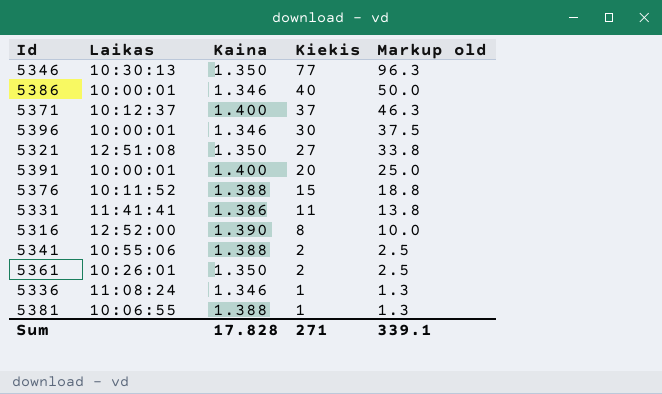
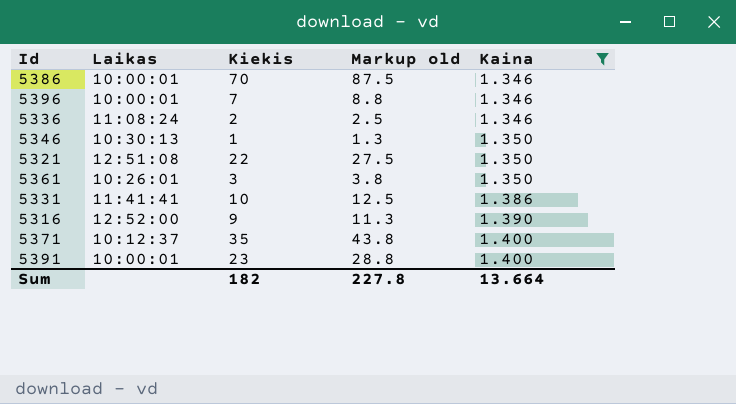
filter: none -> Kaina != 1.388
row order: Kiekis descending -> Kaina ascending
column Kaina | position: 3 -> 5
5386 | Kiekis: 40 -> 70
5386 | Markup old: 50.0 -> 87.5
5396 | Kiekis: 30 -> 7
5396 | Markup old: 37.5 -> 8.8
5336 | Kiekis: 1 -> 2
5336 | Markup old: 1.3 -> 2.5
5346 | Kiekis: 77 -> 1
5346 | Markup old: 96.3 -> 1.3
5321 | Kiekis: 27 -> 22
5321 | Markup old: 33.8 -> 27.5
5361 | Kiekis: 2 -> 3
5361 | Markup old: 2.5 -> 3.8
5331 | Kiekis: 11 -> 10
5331 | Markup old: 13.8 -> 12.5
5316 | Kiekis: 8 -> 9
5316 | Markup old: 10.0 -> 11.3
5371 | Kiekis: 37 -> 35
5371 | Markup old: 46.3 -> 43.8
5391 | Kiekis: 20 -> 23
5391 | Markup old: 25.0 -> 28.8
Sum | Kiekis: 271 -> 182
Sum | Markup old: 339.1 -> 227.8
Sum | Kaina: 17.828 -> 13.664

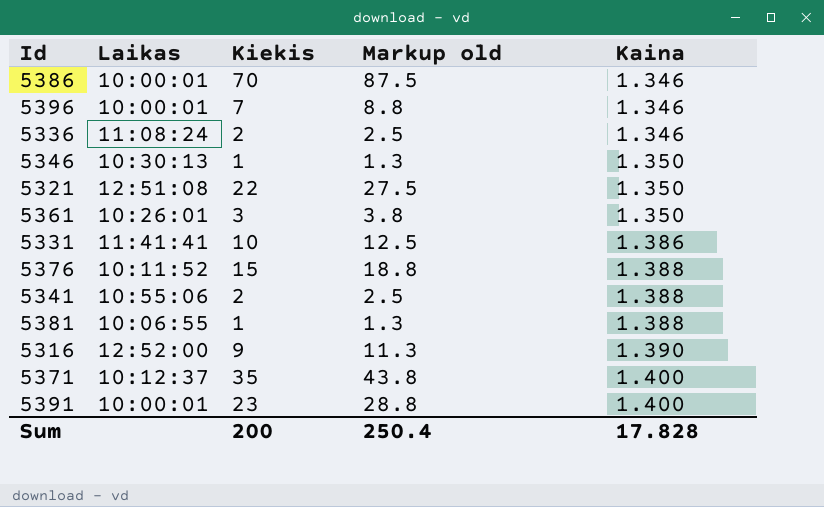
filter: Kaina != 1.388 -> none
Sum | Kiekis: 182 -> 200
Sum | Markup old: 227.8 -> 250.4
Sum | Kaina: 13.664 -> 17.828

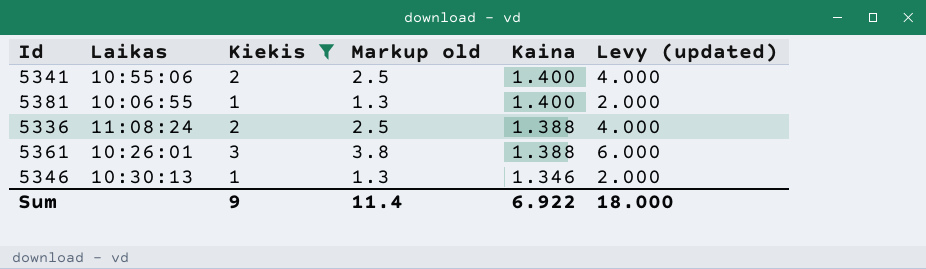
filter: none -> Kiekis <= 3
row order: Kaina ascending -> Kaina descending
column Levy (updated) | formula: none -> [Kiekis] * 2
5341 | Kaina: 1.388 -> 1.400
5381 | Kaina: 1.388 -> 1.400
5336 | Kaina: 1.346 -> 1.388
5361 | Kaina: 1.350 -> 1.388
5346 | Kaina: 1.350 -> 1.346
Sum | Kiekis: 200 -> 9
Sum | Markup old: 250.4 -> 11.4
Sum | Kaina: 17.828 -> 6.922

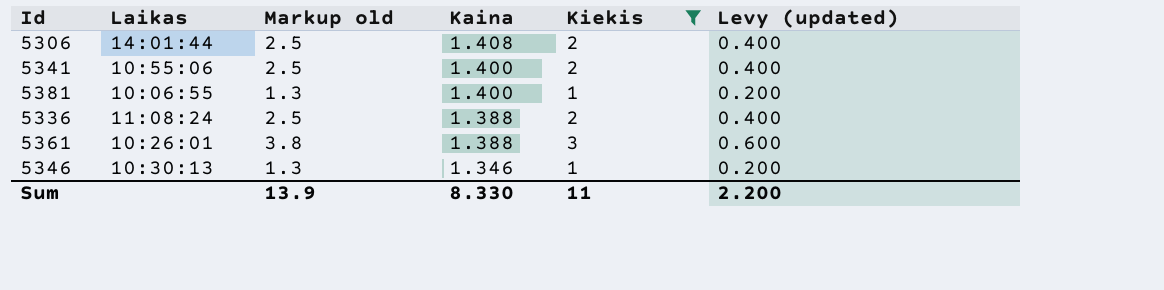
column Kiekis | position: 3 -> 5
column Levy (updated) | formula: [Kiekis] * 2 -> [Kiekis] * 0.2
row 5306: none -> 14:01:44 | 2.5 | 1.408 | 2 | 0.400
Sum | Markup old: 11.4 -> 13.9
Sum | Kaina: 6.922 -> 8.330
Sum | Kiekis: 9 -> 11
Sum | Levy (updated): 18.000 -> 2.200

